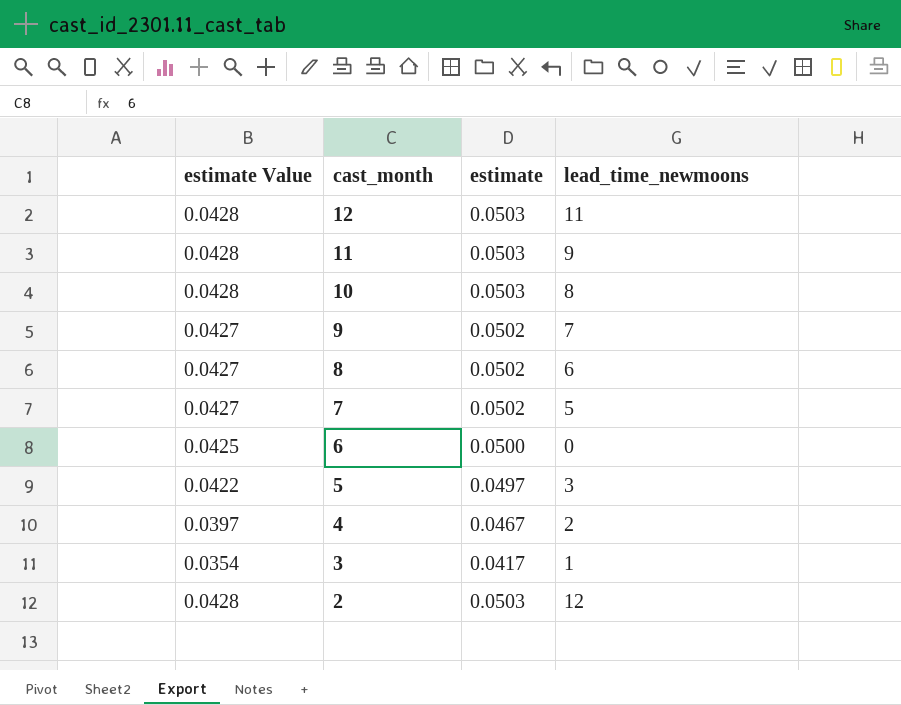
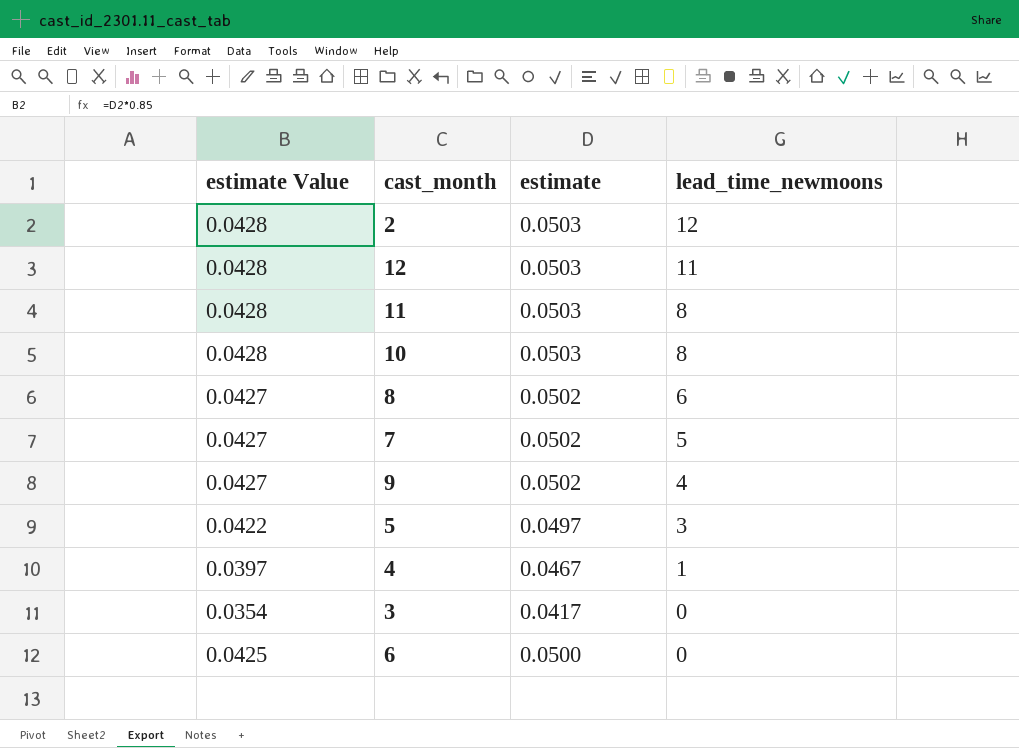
row order: cast_month descending -> lead_time_newmoons descending
11 | lead_time_newmoons: 9 -> 8
9 | lead_time_newmoons: 7 -> 4
4 | lead_time_newmoons: 2 -> 1
3 | lead_time_newmoons: 1 -> 0

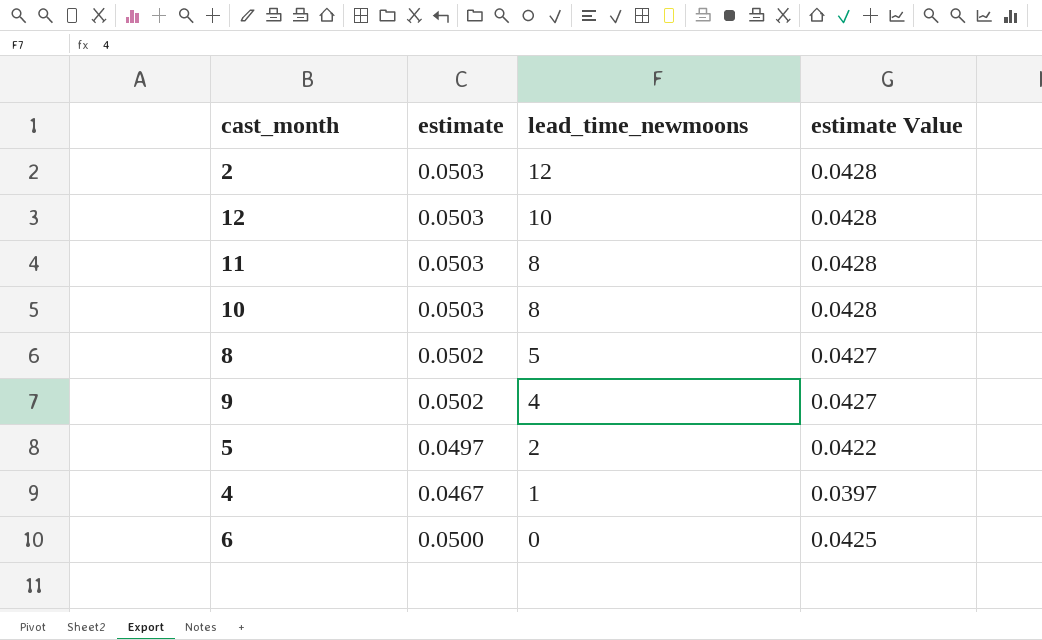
column estimate Value | position: 1 -> 4
row 7: 0.0427 | 0.0502 | 5 -> none
row 3: 0.0354 | 0.0417 | 0 -> none
12 | lead_time_newmoons: 11 -> 10
8 | lead_time_newmoons: 6 -> 5
5 | lead_time_newmoons: 3 -> 2

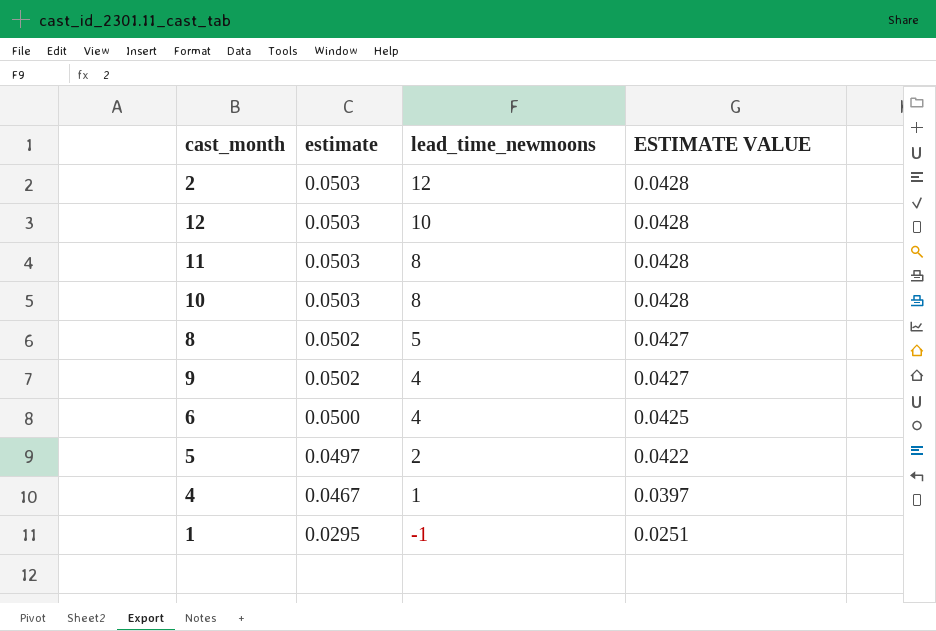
row order: lead_time_newmoons descending -> estimate descending
column name: estimate Value -> ESTIMATE VALUE
6 | lead_time_newmoons: 0 -> 4
row 1: none -> 0.0295 | -1 | 0.0251

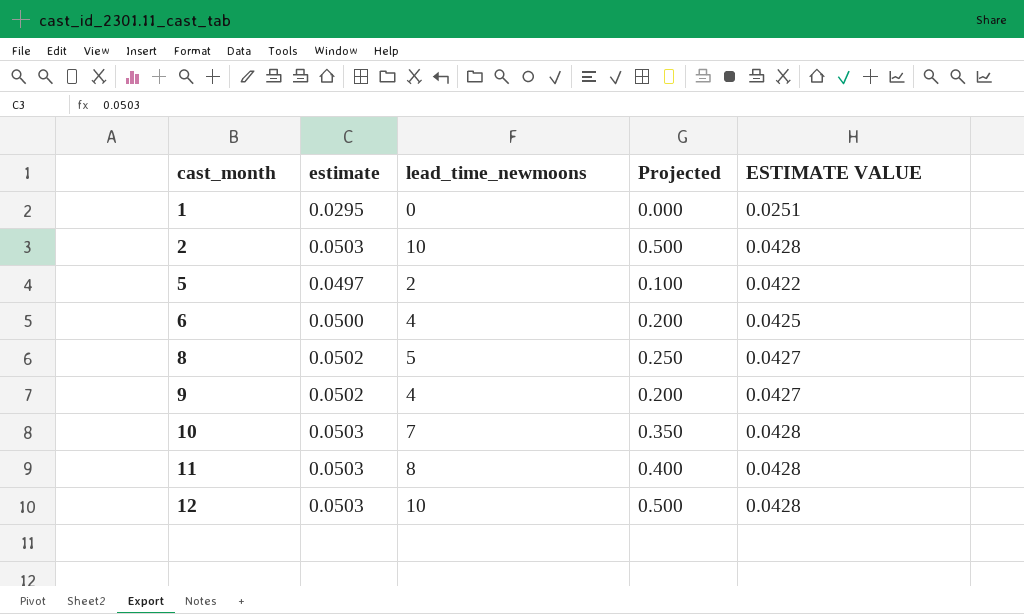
row order: estimate descending -> cast_month ascending
column Projected | formula: none -> [lead_time_newmoons] * 0.05
row 4: 0.0467 | 1 | 0.0397 -> none
1 | lead_time_newmoons: -1 -> 0
2 | lead_time_newmoons: 12 -> 10
10 | lead_time_newmoons: 8 -> 7

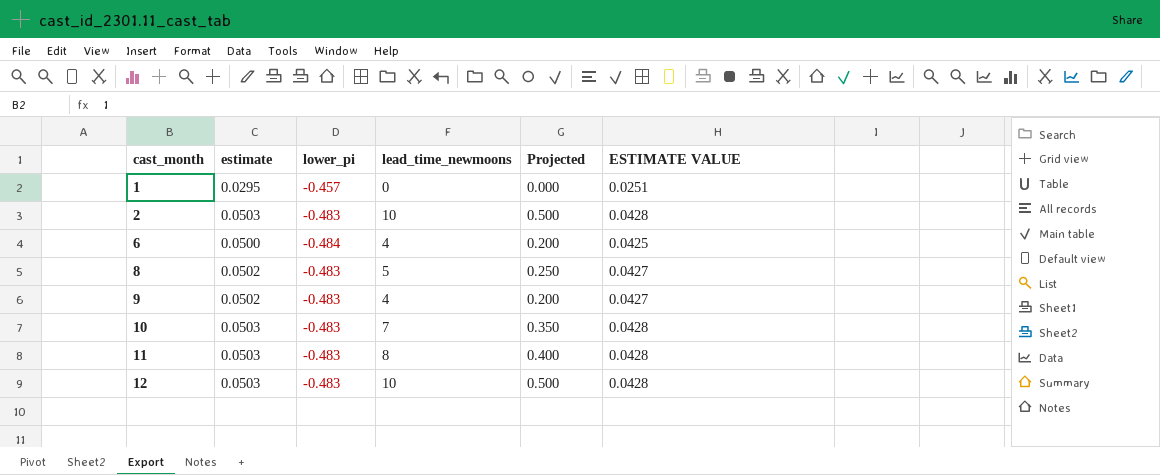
column lower_pi | position: none -> 3
row 5: 0.0497 | 2 | 0.100 | 0.0422 -> none

